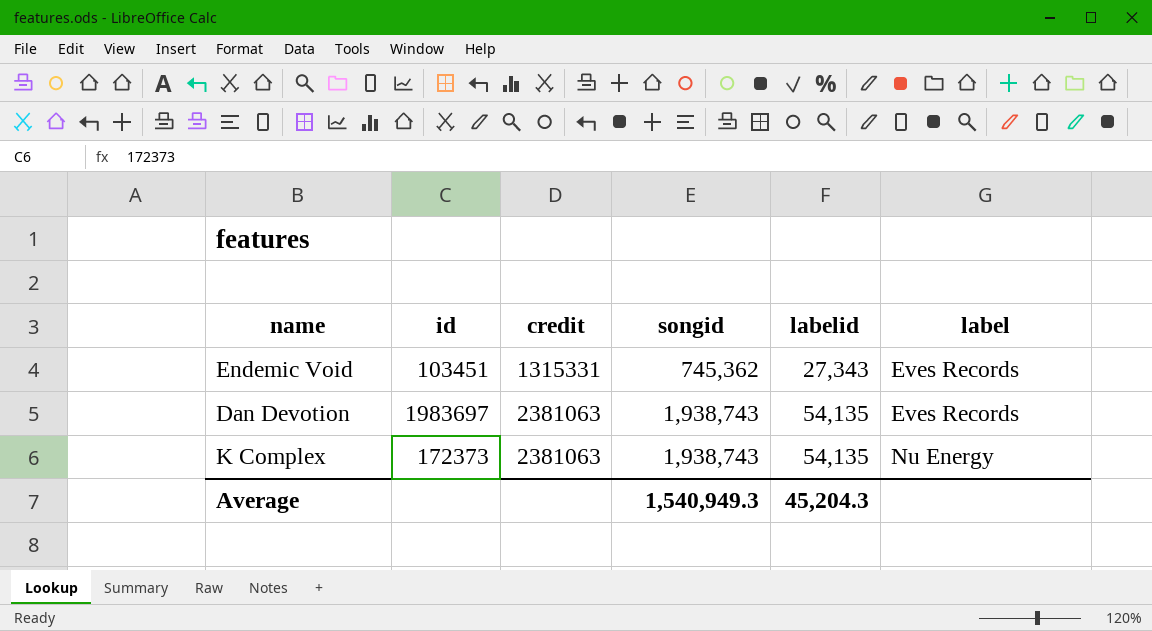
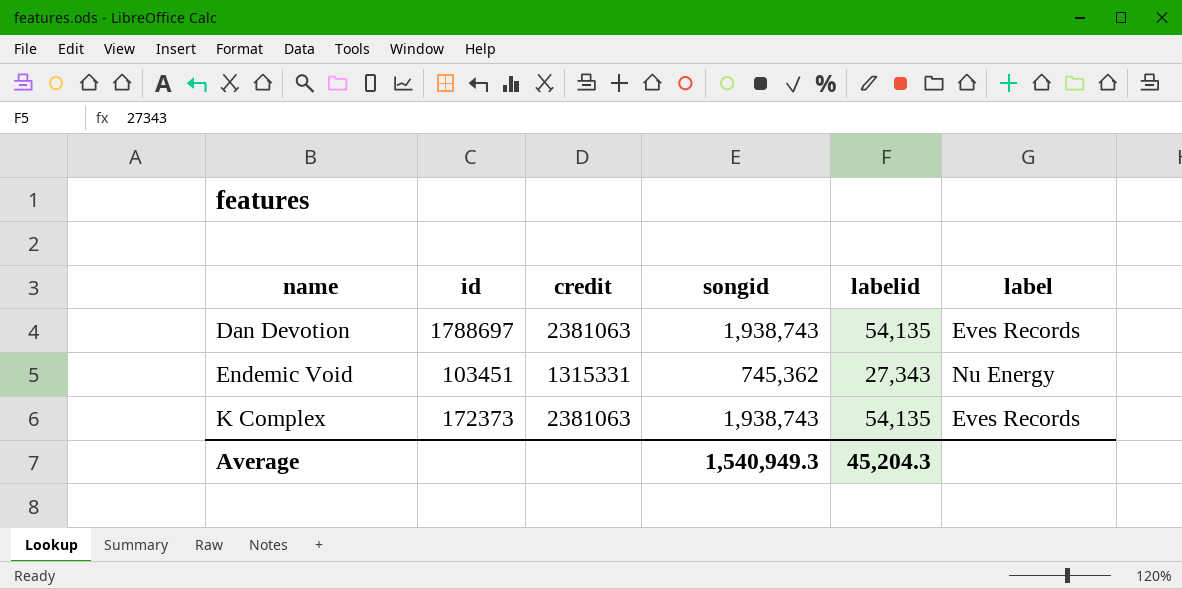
row order: credit ascending -> name ascending
Dan Devotion | id: 1983697 -> 1788697
Endemic Void | label: Eves Records -> Nu Energy
K Complex | label: Nu Energy -> Eves Records

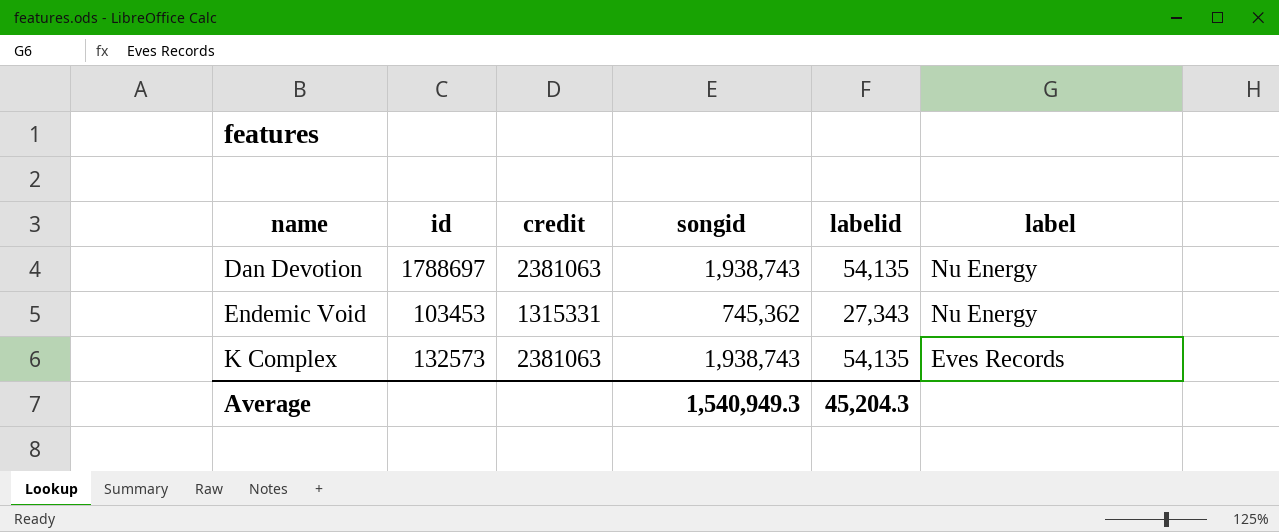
Dan Devotion | label: Eves Records -> Nu Energy
Endemic Void | id: 103451 -> 103453
K Complex | id: 172373 -> 132573

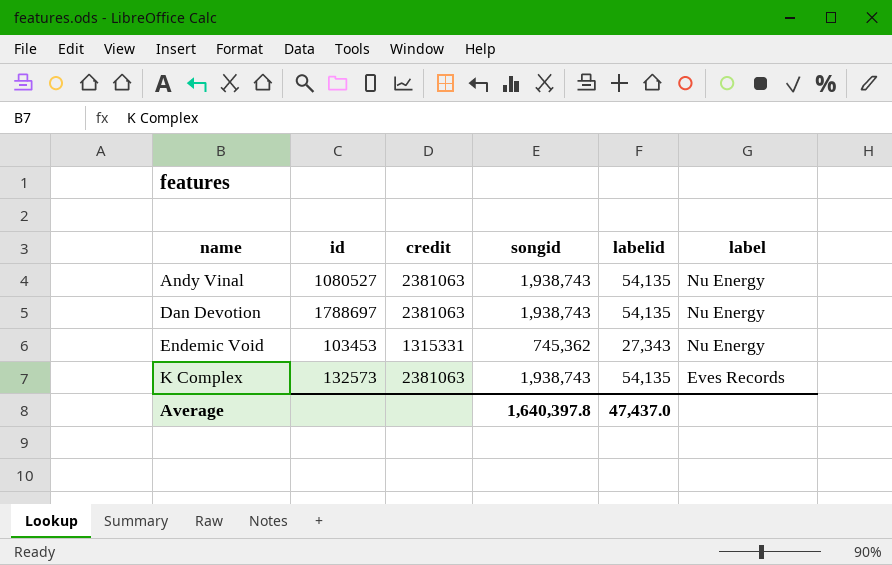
row Andy Vinal: none -> 1080527 | 2381063 | 1,938,743 | 54,135 | Nu Energy
Average | songid: 1,540,949.3 -> 1,640,397.8
Average | labelid: 45,204.3 -> 47,437.0

